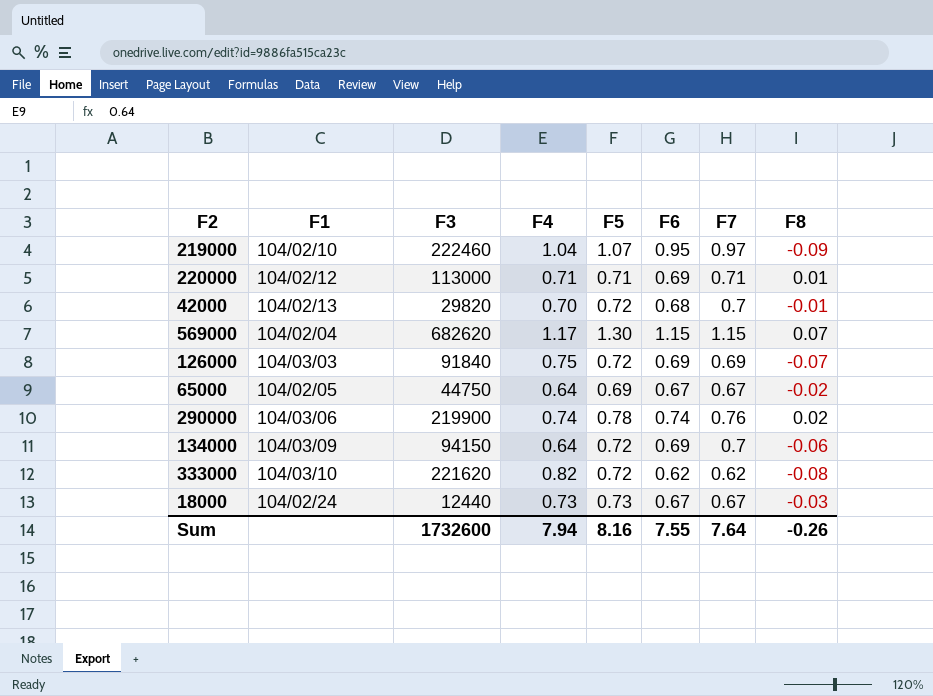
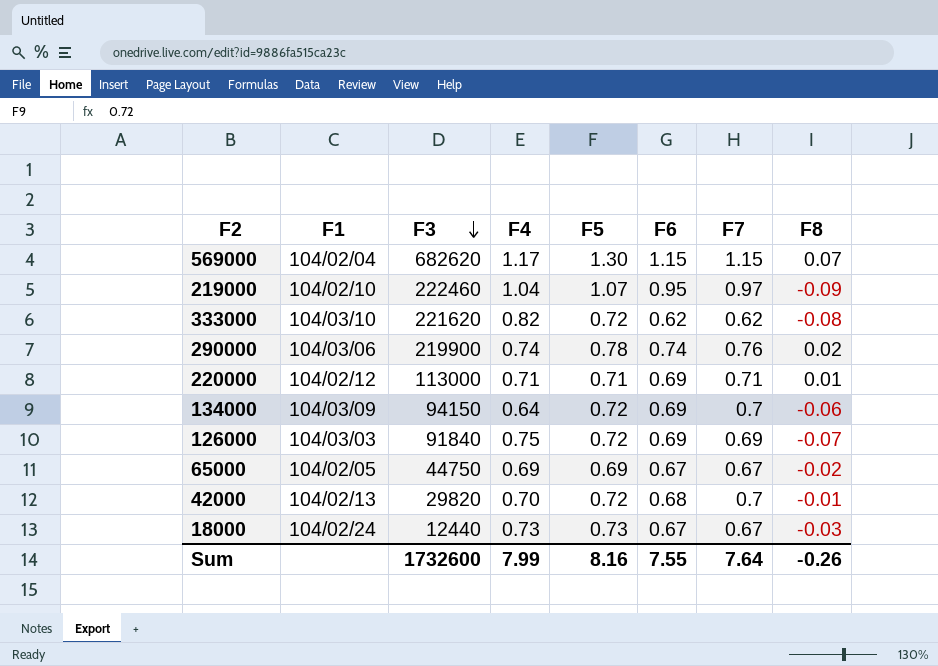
row order: none -> F3 descending
65000 | F4: 0.64 -> 0.69
Sum | F4: 7.94 -> 7.99

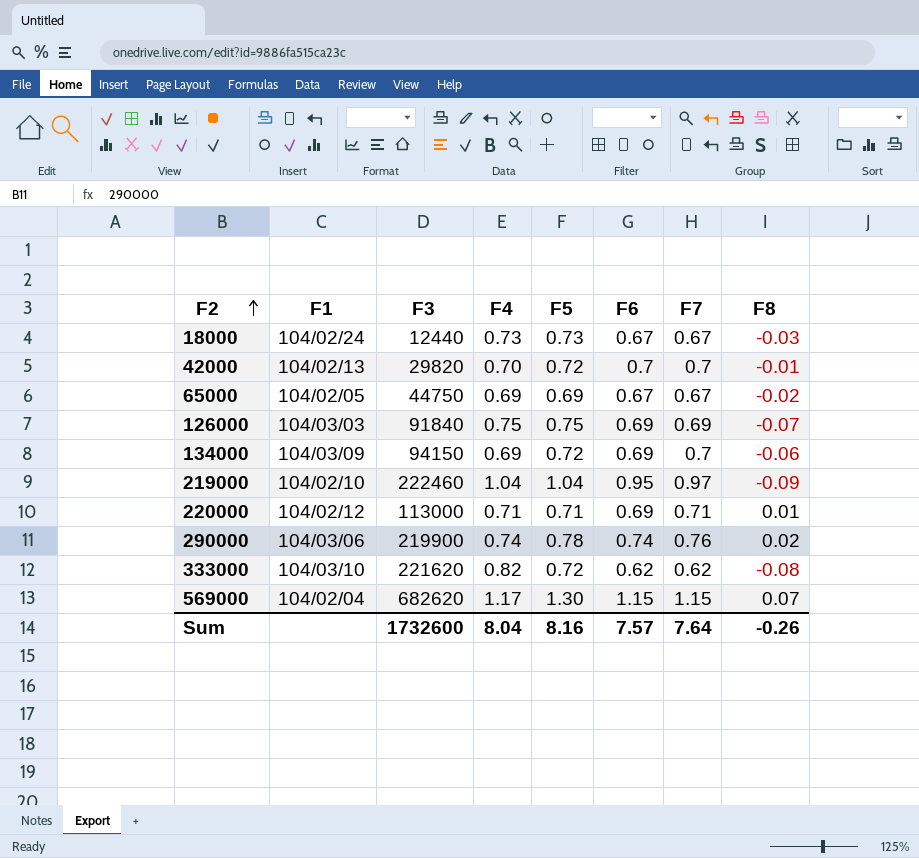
row order: F3 descending -> F2 ascending
42000 | F6: 0.68 -> 0.7
126000 | F5: 0.72 -> 0.75
134000 | F4: 0.64 -> 0.69
219000 | F5: 1.07 -> 1.04
Sum | F4: 7.99 -> 8.04
Sum | F6: 7.55 -> 7.57

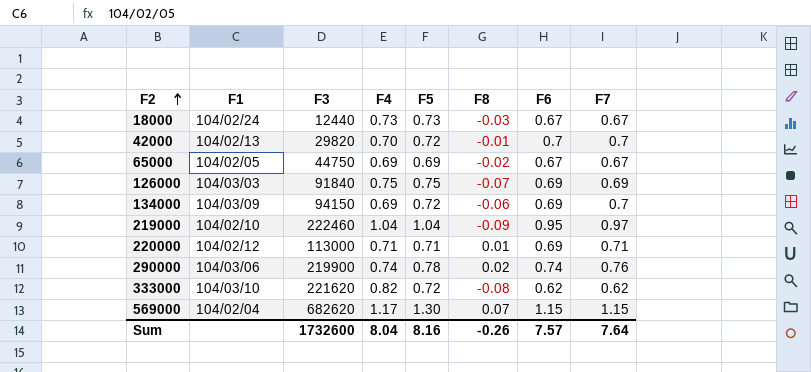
column F8 | position: 8 -> 6

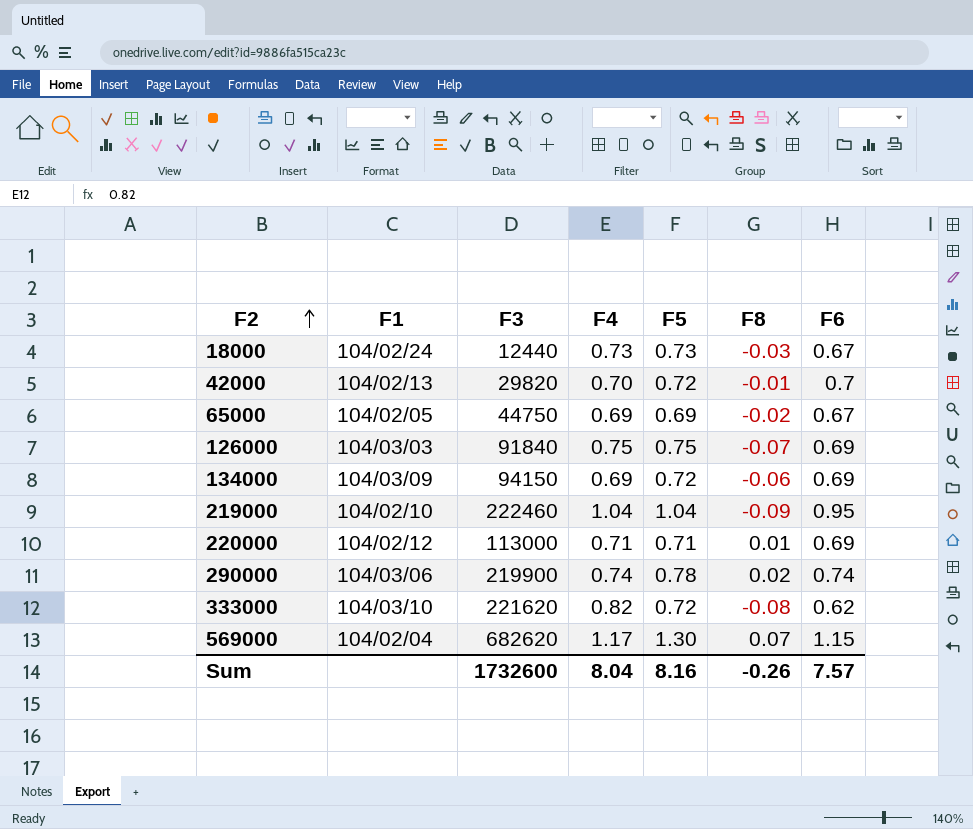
column F7 | position: 8 -> none

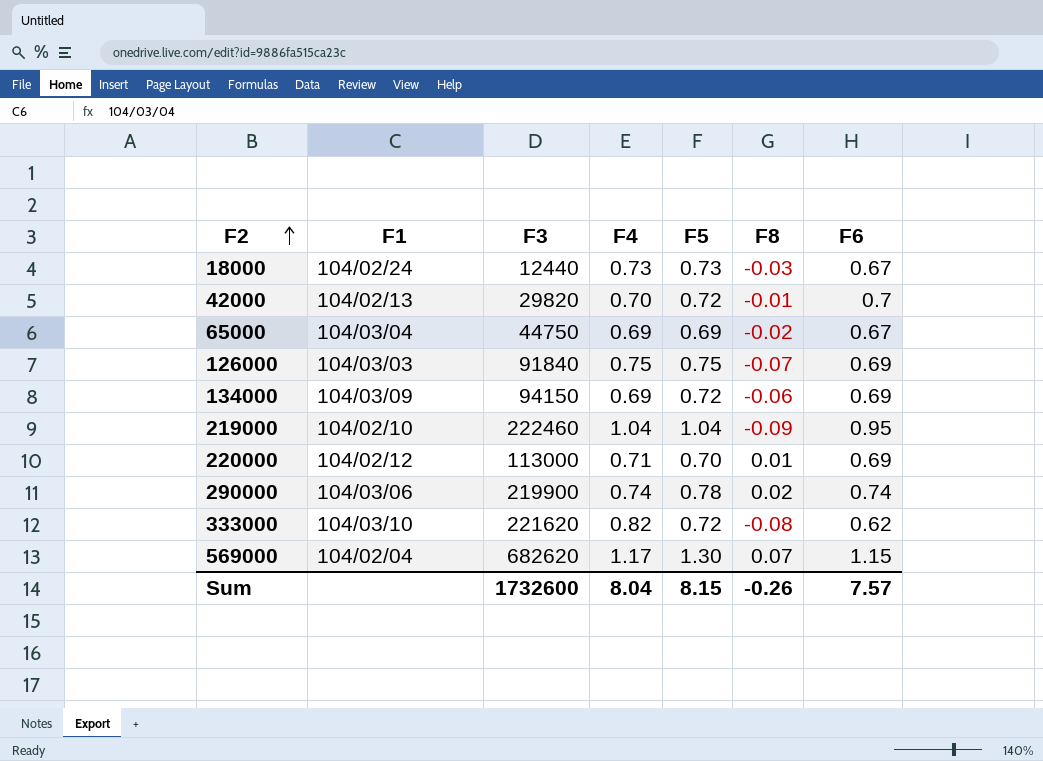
65000 | F1: 104/02/05 -> 104/03/04
220000 | F5: 0.71 -> 0.70
Sum | F5: 8.16 -> 8.15

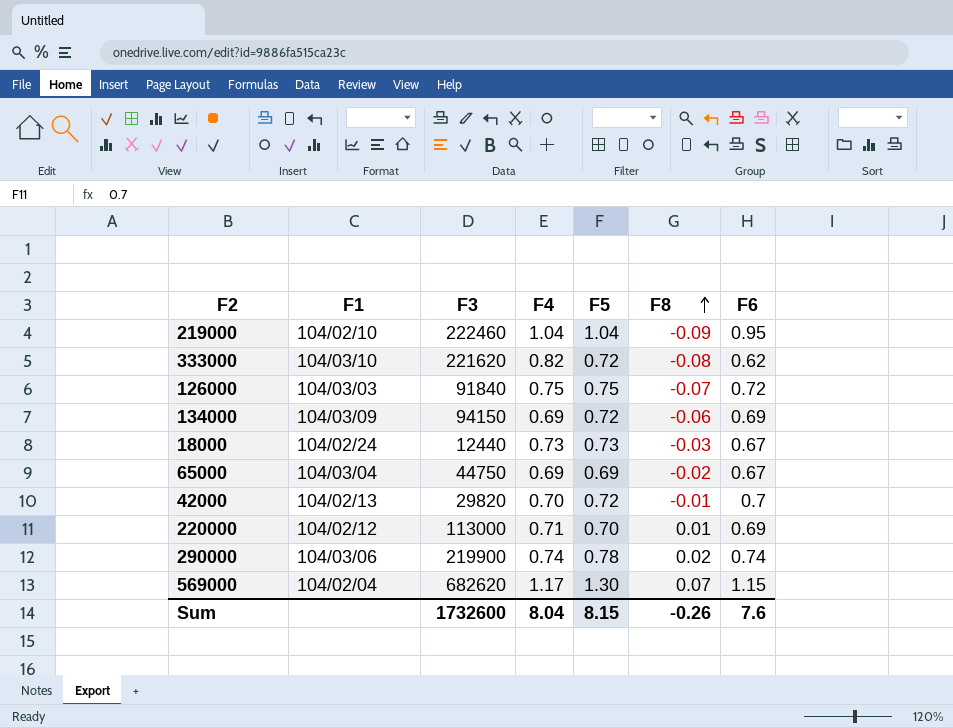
row order: F2 ascending -> F8 ascending
126000 | F6: 0.69 -> 0.72
Sum | F6: 7.57 -> 7.6

